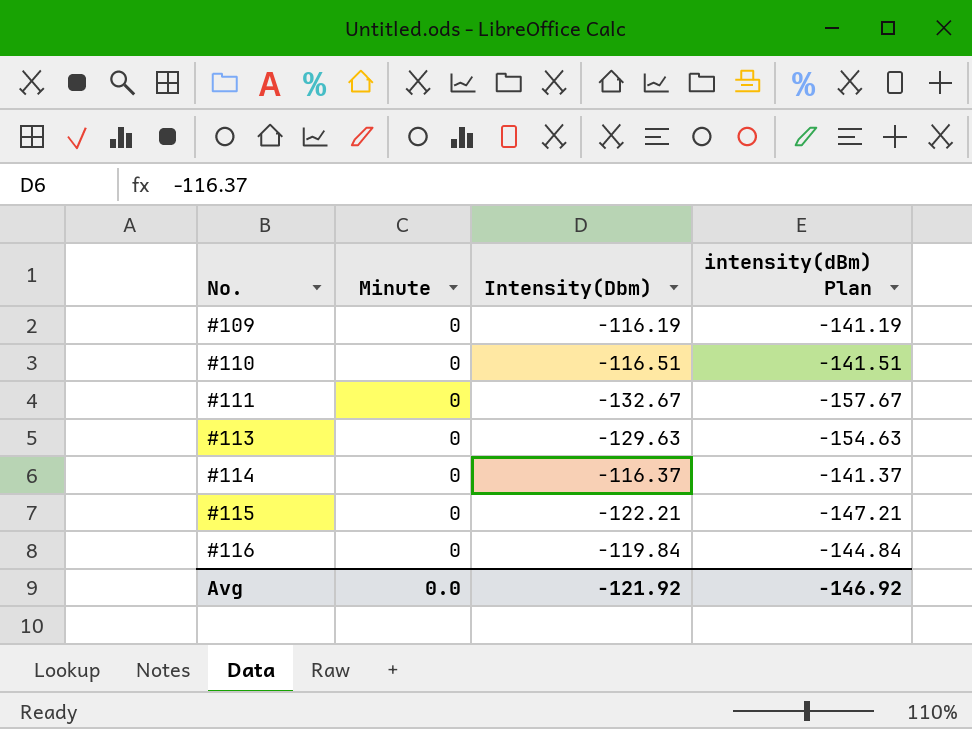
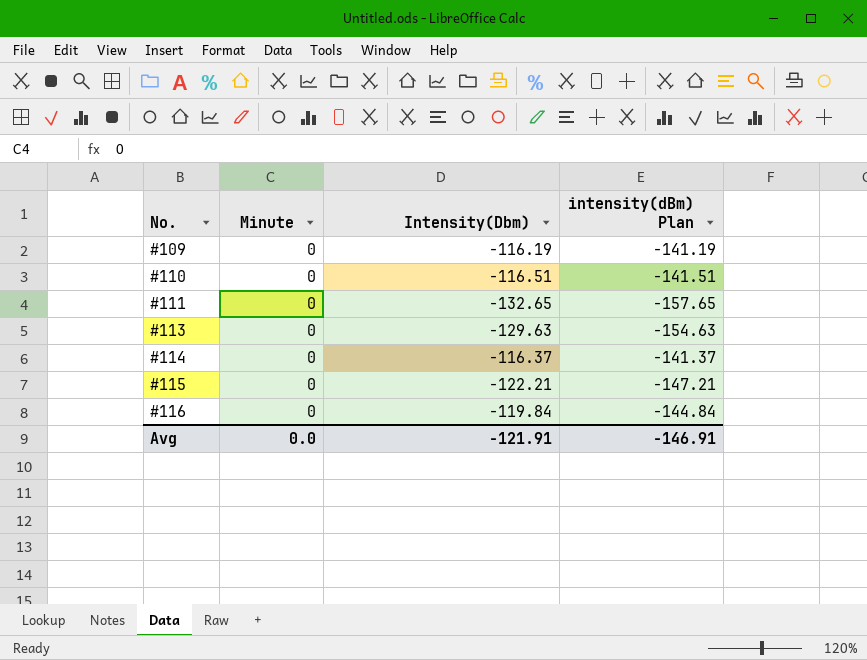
#111 | Intensity(Dbm): -132.67 -> -132.65
#111 | intensity(dBm) Plan: -157.67 -> -157.65
Avg | Intensity(Dbm): -121.92 -> -121.91
Avg | intensity(dBm) Plan: -146.92 -> -146.91

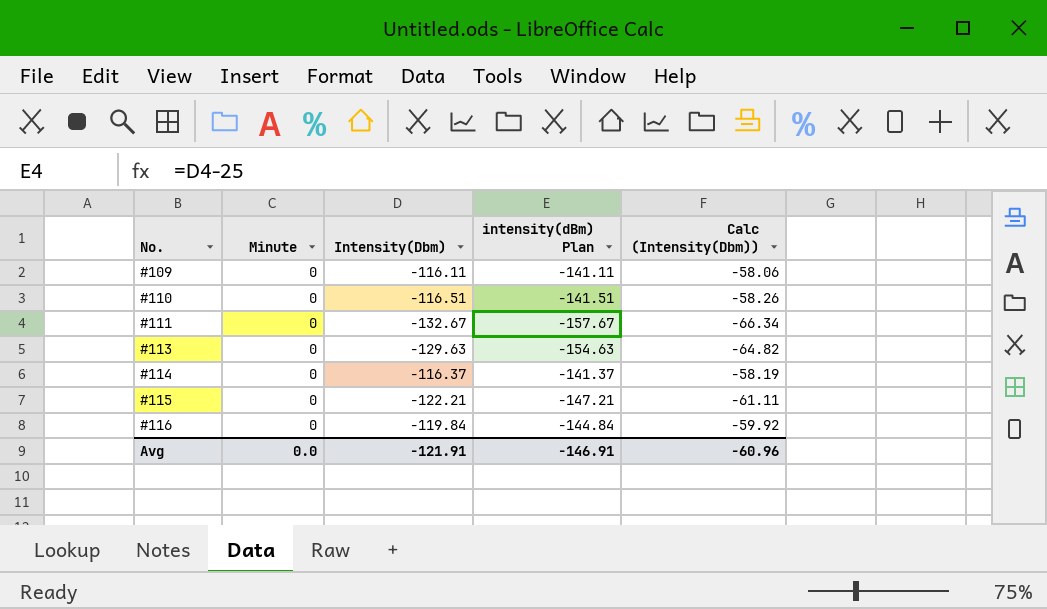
column Calc (Intensity(Dbm)) | formula: none -> [Intensity(Dbm)] * 0.5
#109 | Intensity(Dbm): -116.19 -> -116.11
#109 | intensity(dBm) Plan: -141.19 -> -141.11
#111 | Intensity(Dbm): -132.65 -> -132.67
#111 | intensity(dBm) Plan: -157.65 -> -157.67

